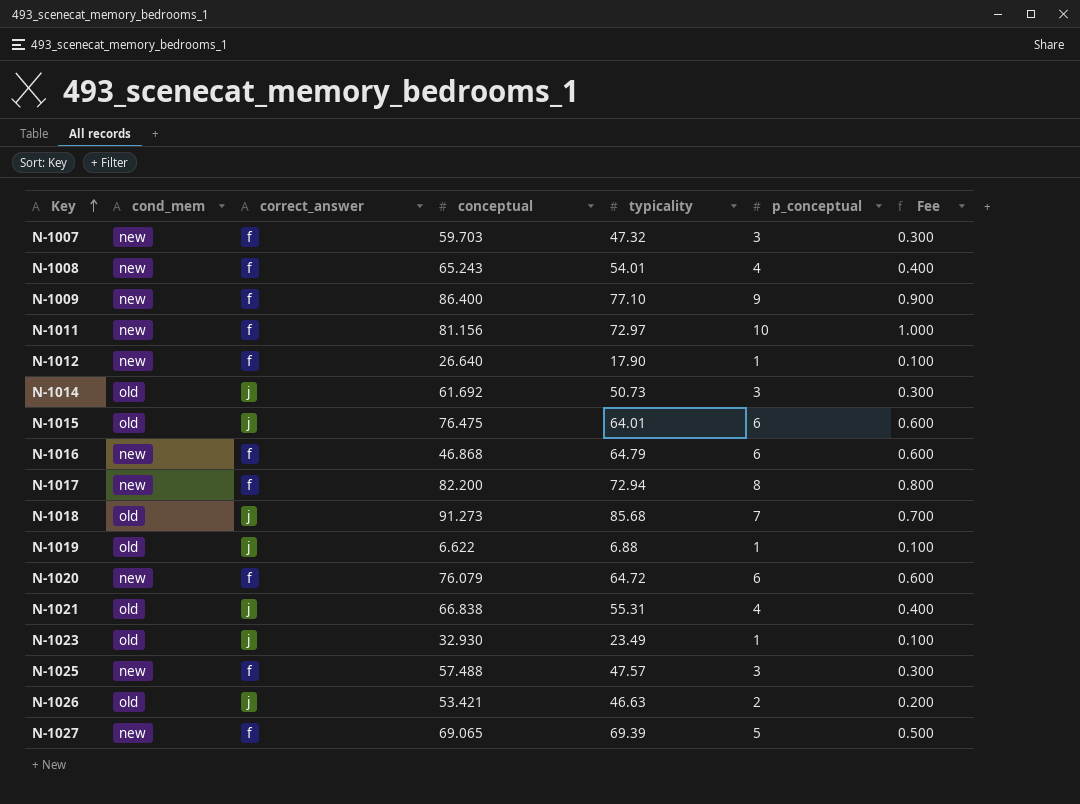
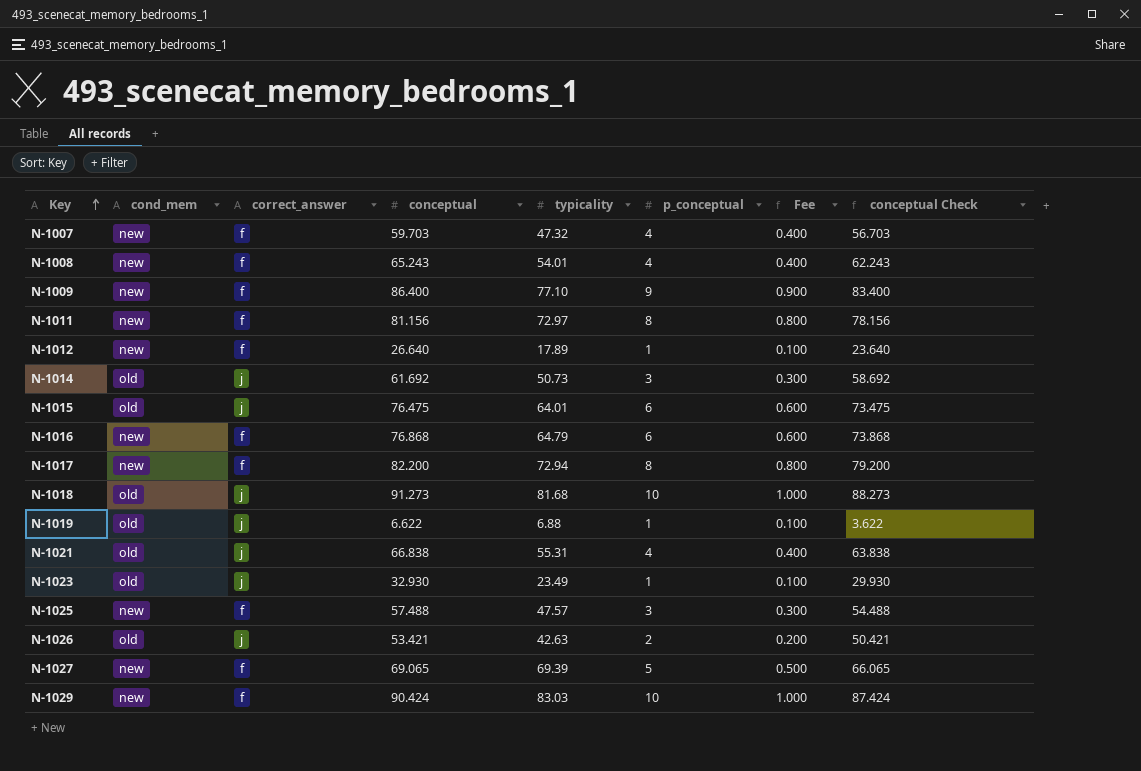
column conceptual Check | formula: none -> [conceptual] - 3
row N-1020: new | f | 76.079 | 64.72 | 6 | 0.600 -> none
N-1007 | p_conceptual: 3 -> 4
N-1007 | Fee: 0.300 -> 0.400
N-1011 | p_conceptual: 10 -> 8
N-1011 | Fee: 1.000 -> 0.800
N-1012 | typicality: 17.90 -> 17.89
N-1016 | conceptual: 46.868 -> 76.868
N-1018 | typicality: 85.68 -> 81.68
N-1018 | p_conceptual: 7 -> 10
N-1018 | Fee: 0.700 -> 1.000
N-1026 | typicality: 46.63 -> 42.63
row N-1029: none -> new | f | 90.424 | 83.03 | 10 | 1.000 | 87.424

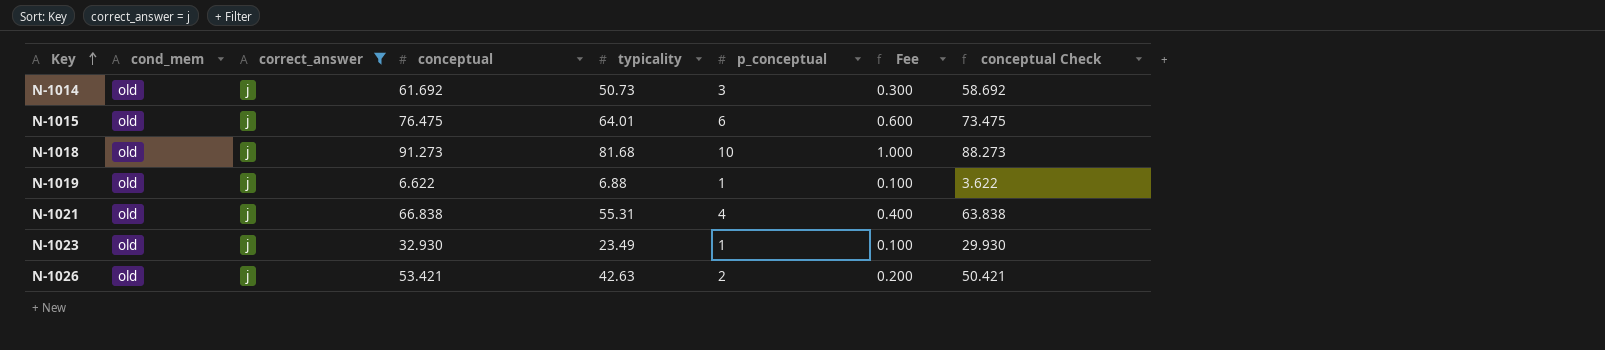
filter: none -> correct_answer = j

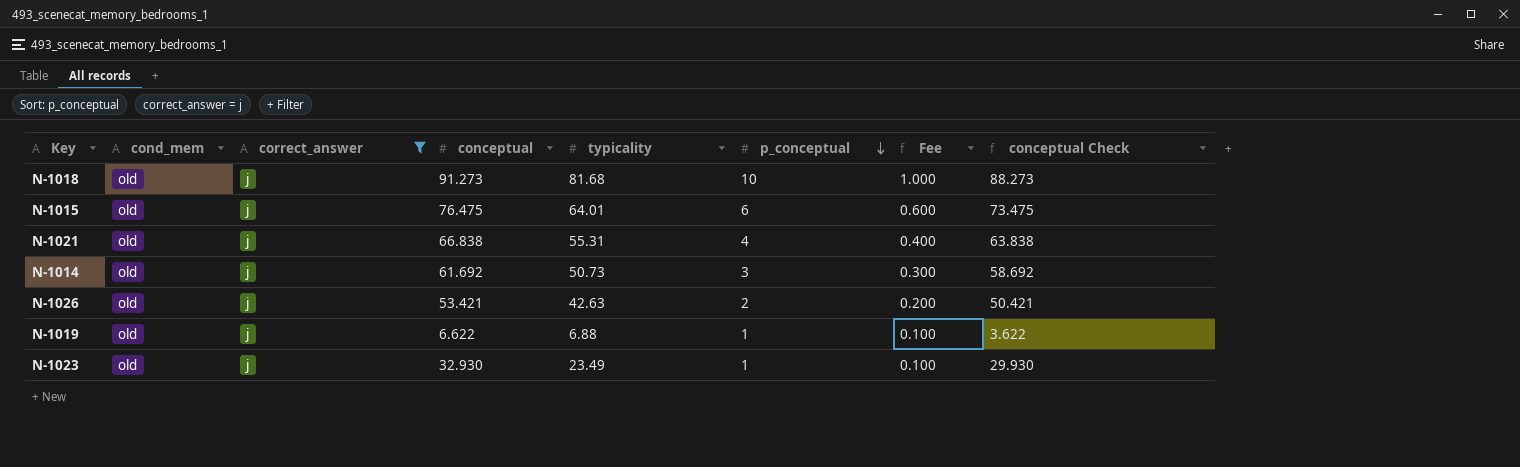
row order: Key ascending -> p_conceptual descending

